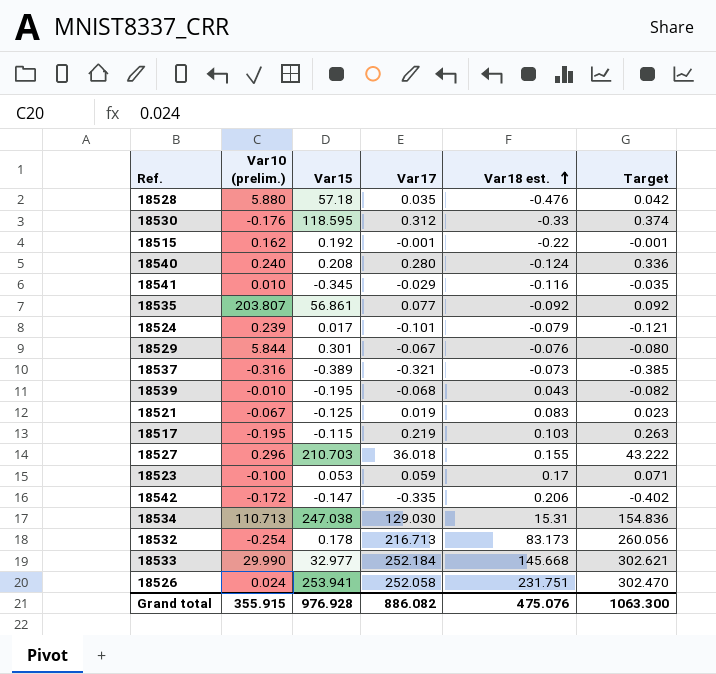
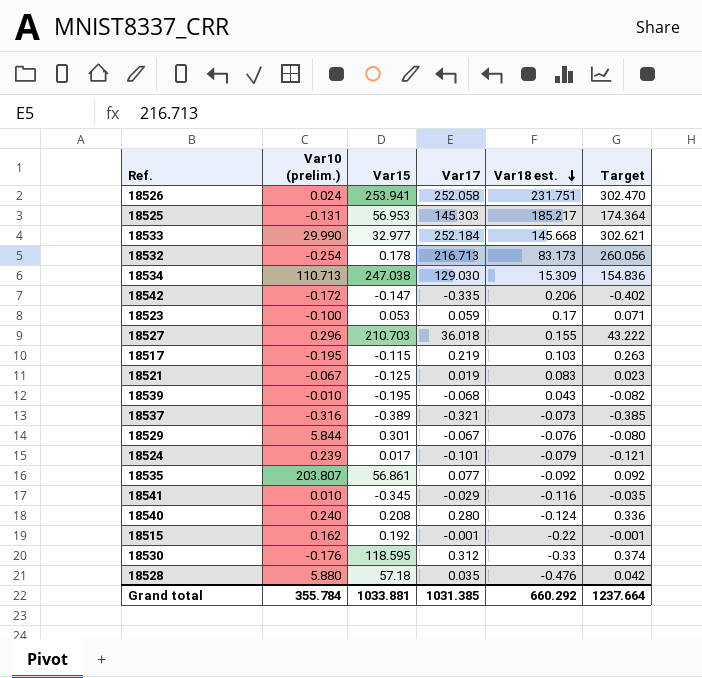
row order: Var18 est. ascending -> Var18 est. descending
row 18525: none -> -0.131 | 56.953 | 145.303 | 185.217 | 174.364
18534 | Var18 est.: 15.31 -> 15.309
Grand total | Var10 (prelim.): 355.915 -> 355.784
Grand total | Var15: 976.928 -> 1033.881
Grand total | Var17: 886.082 -> 1031.385
Grand total | Var18 est.: 475.076 -> 660.292
Grand total | Target: 1063.300 -> 1237.664

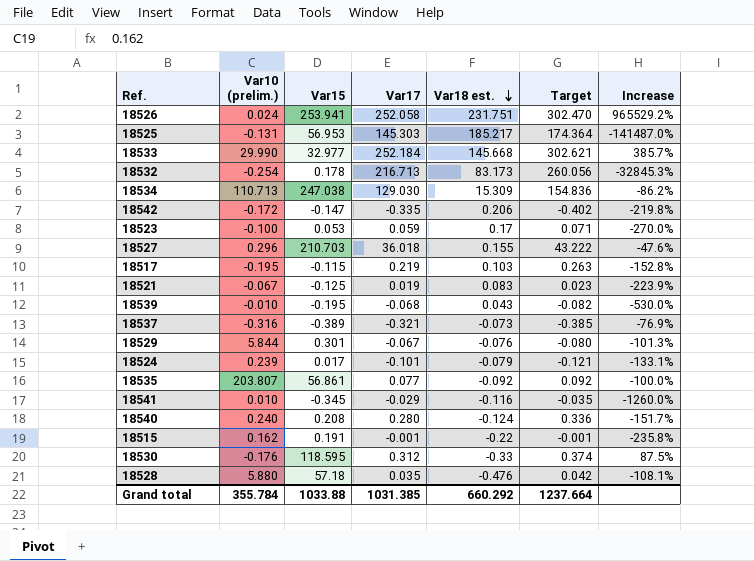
column Increase | formula: none -> ([Var18 est.] - [Var10 (prelim.)]) / [Var10 (prelim.)]
18515 | Var15: 0.192 -> 0.191
Grand total | Var15: 1033.881 -> 1033.88

